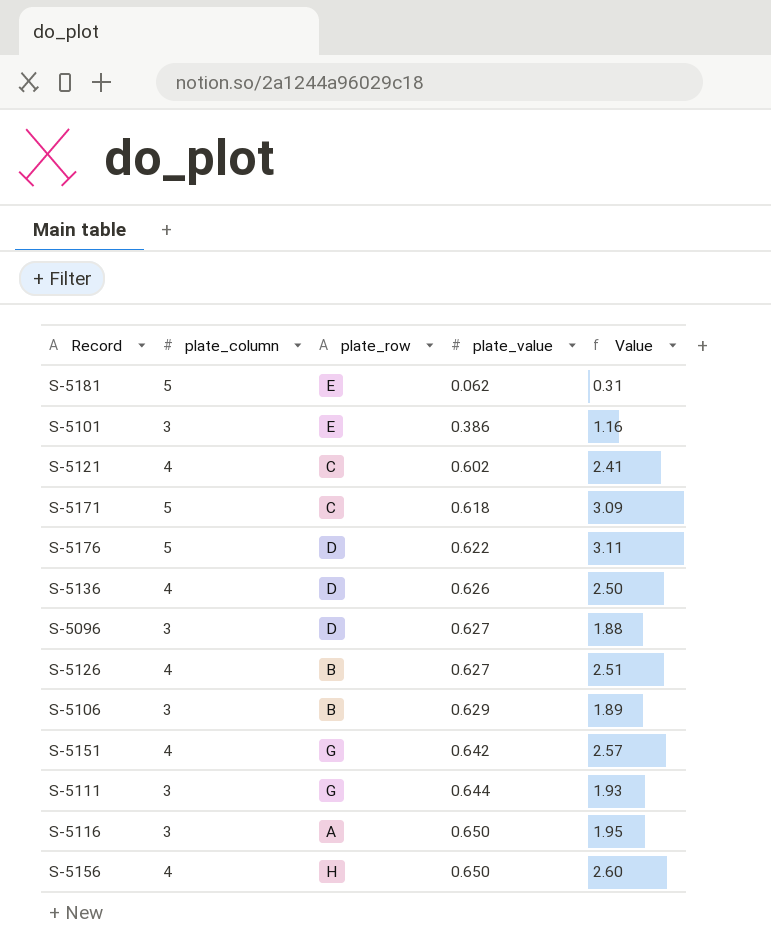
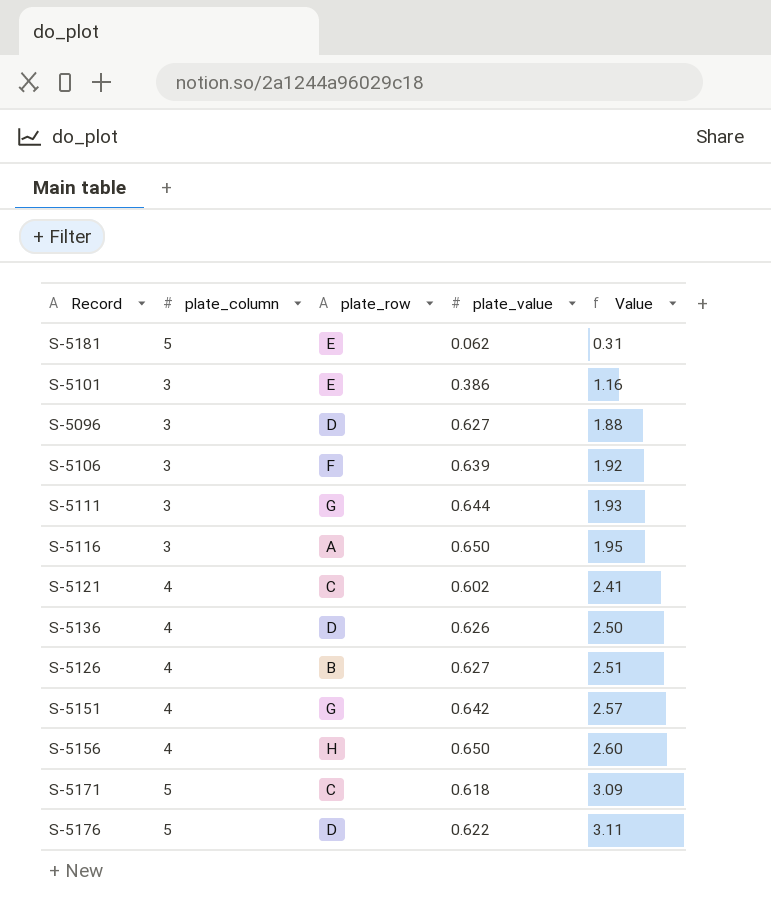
row order: plate_value ascending -> Value ascending
S-5106 | plate_row: B -> F
S-5106 | plate_value: 0.629 -> 0.639
S-5106 | Value: 1.89 -> 1.92

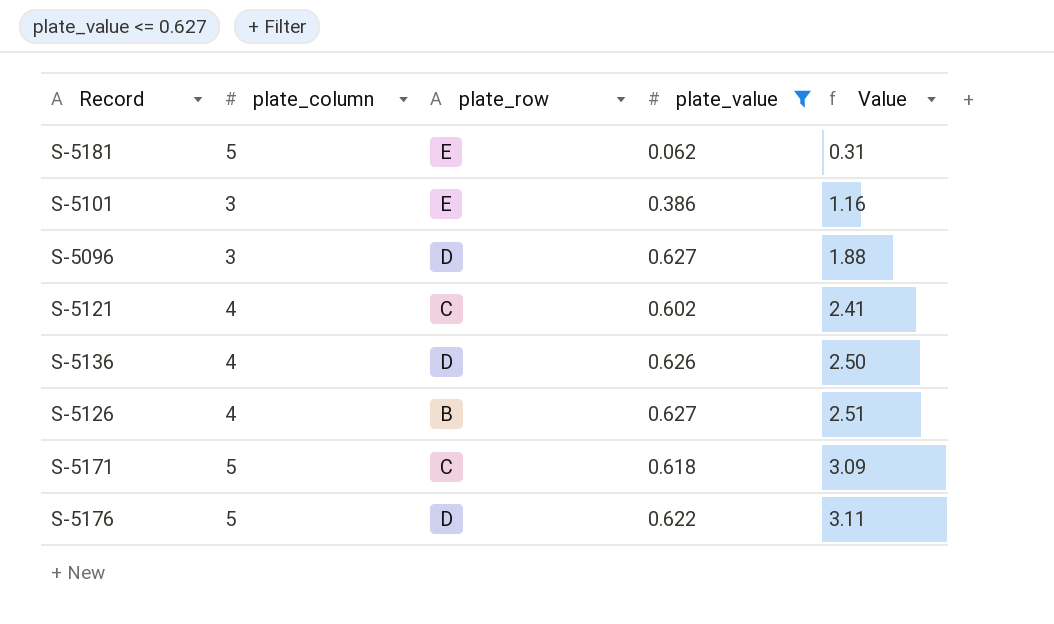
filter: none -> plate_value <= 0.627

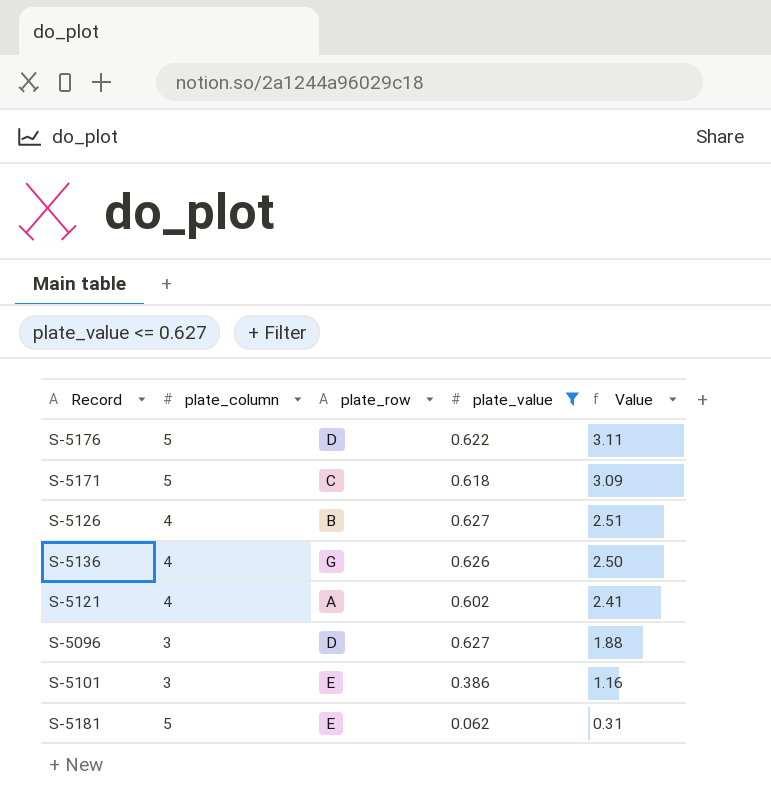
row order: Value ascending -> Value descending
S-5136 | plate_row: D -> G
S-5121 | plate_row: C -> A

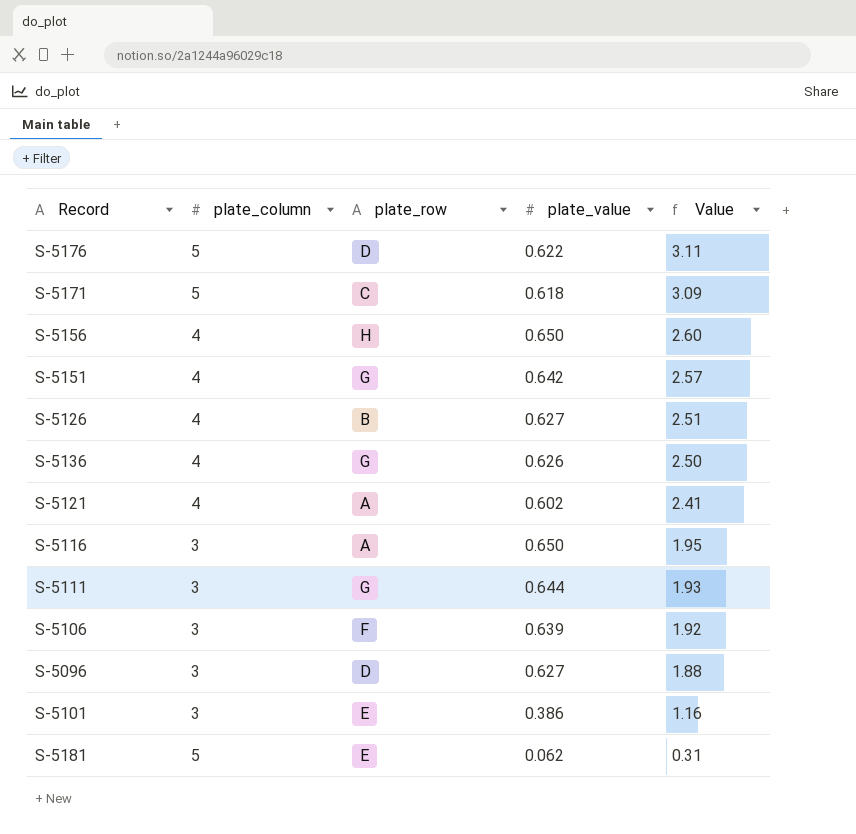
filter: plate_value <= 0.627 -> none

